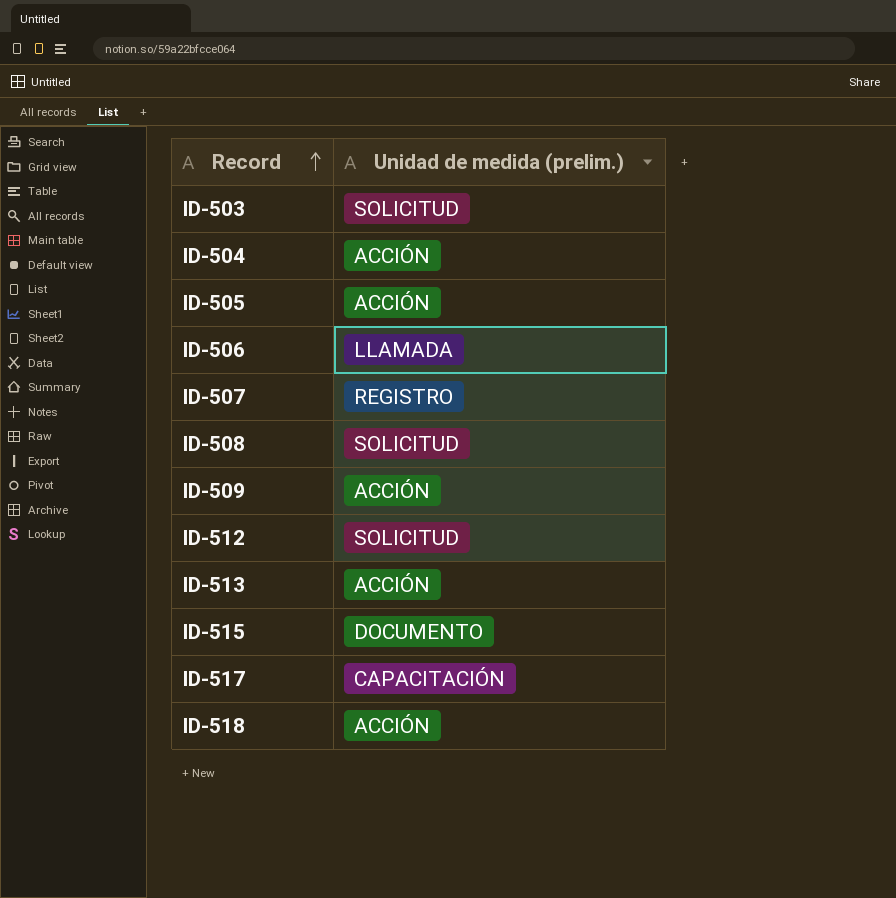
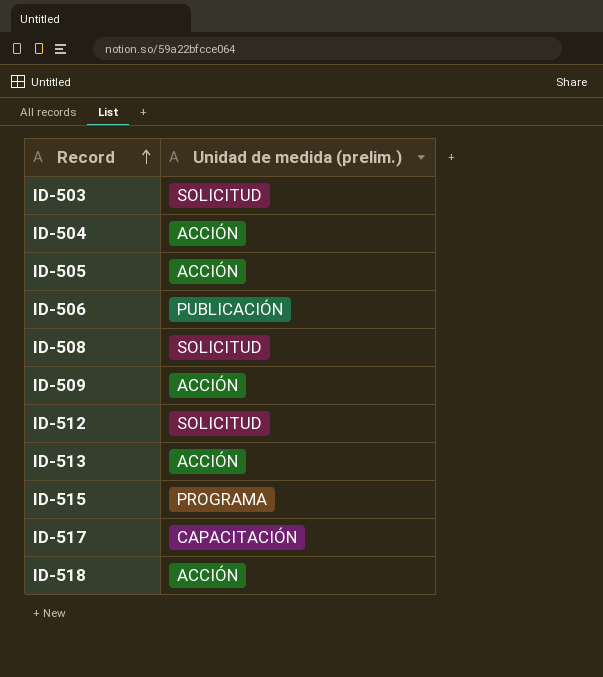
row ID-507: REGISTRO -> none
ID-506 | Unidad de medida (prelim.): LLAMADA -> PUBLICACIÓN
ID-515 | Unidad de medida (prelim.): DOCUMENTO -> PROGRAMA

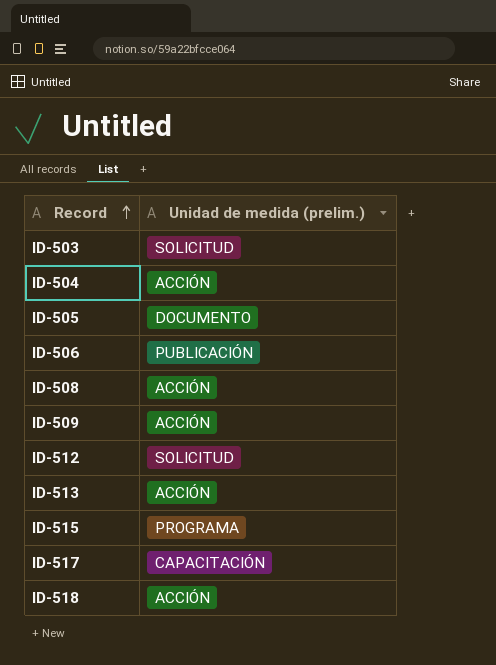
ID-505 | Unidad de medida (prelim.): ACCIÓN -> DOCUMENTO
ID-508 | Unidad de medida (prelim.): SOLICITUD -> ACCIÓN

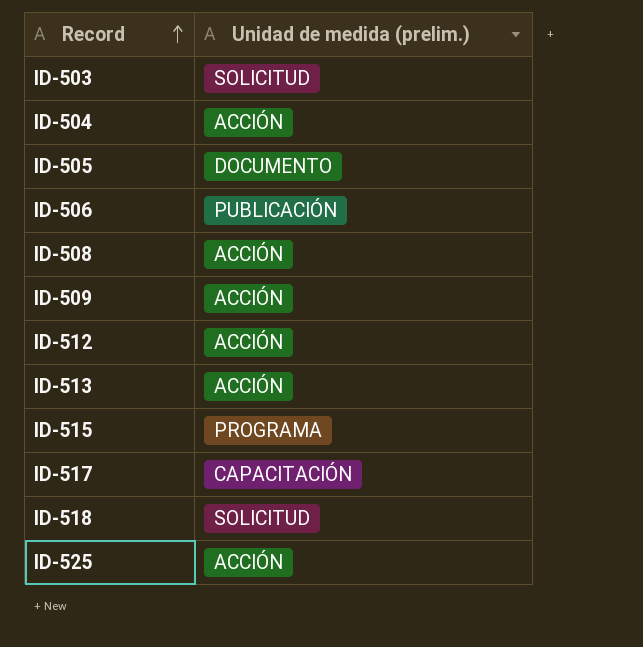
ID-512 | Unidad de medida (prelim.): SOLICITUD -> ACCIÓN
ID-518 | Unidad de medida (prelim.): ACCIÓN -> SOLICITUD
row ID-525: none -> ACCIÓN

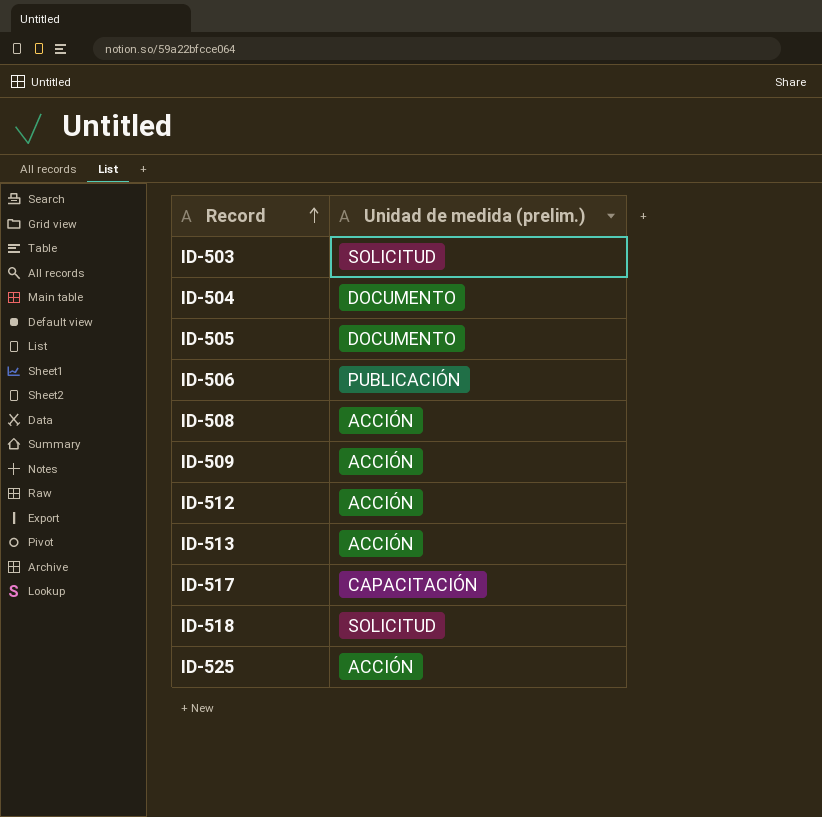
row ID-515: PROGRAMA -> none
ID-504 | Unidad de medida (prelim.): ACCIÓN -> DOCUMENTO

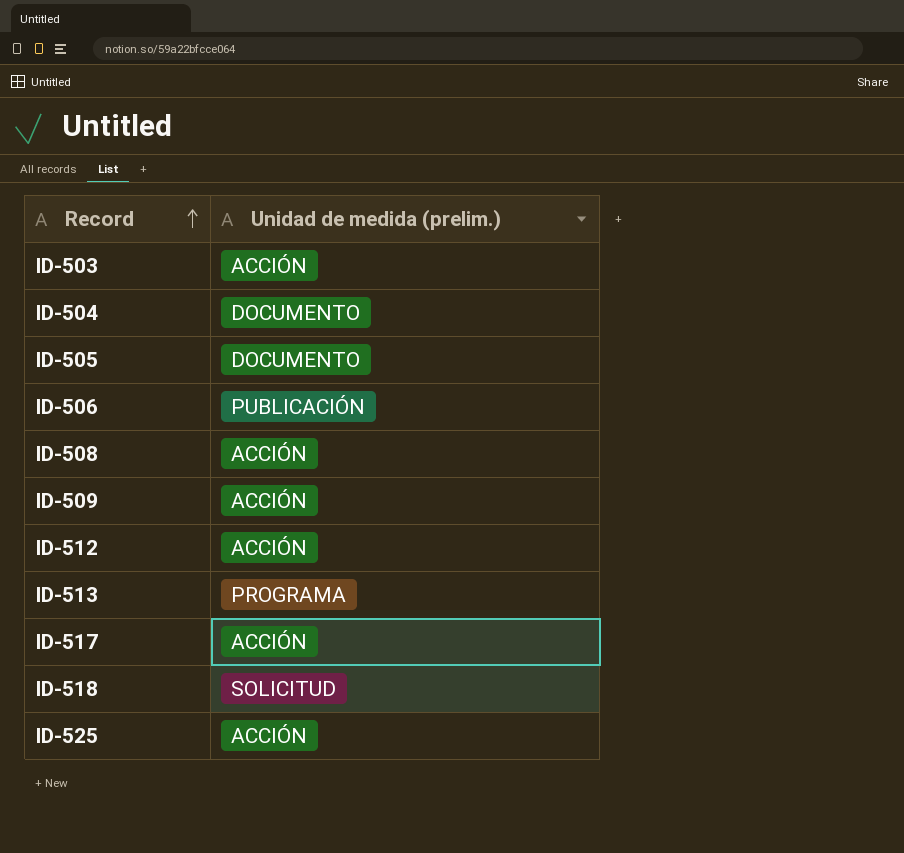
ID-503 | Unidad de medida (prelim.): SOLICITUD -> ACCIÓN
ID-513 | Unidad de medida (prelim.): ACCIÓN -> PROGRAMA
ID-517 | Unidad de medida (prelim.): CAPACITACIÓN -> ACCIÓN

